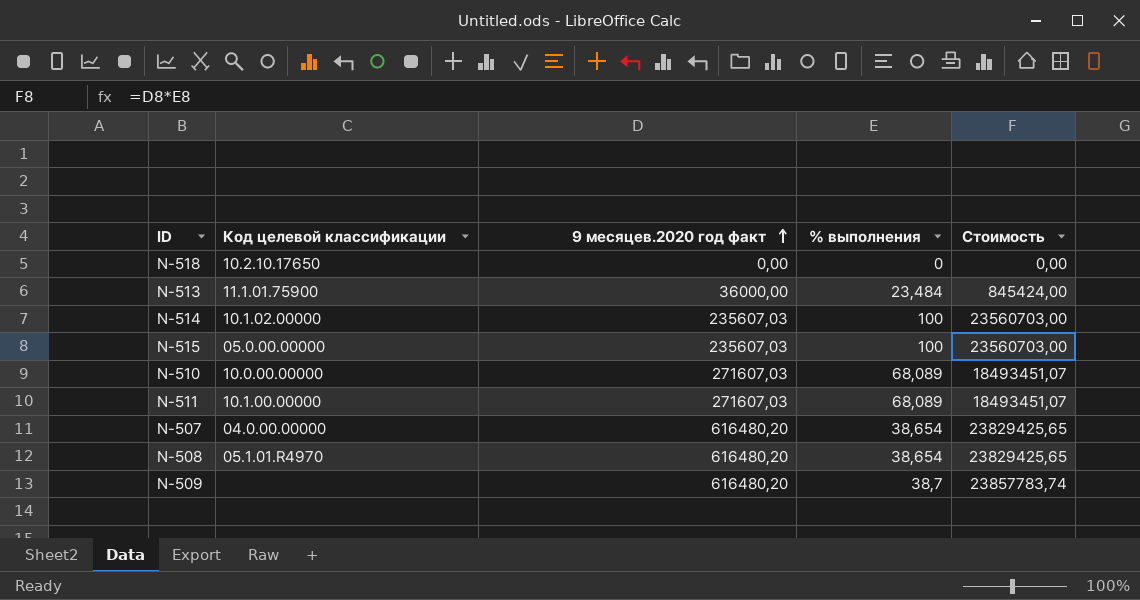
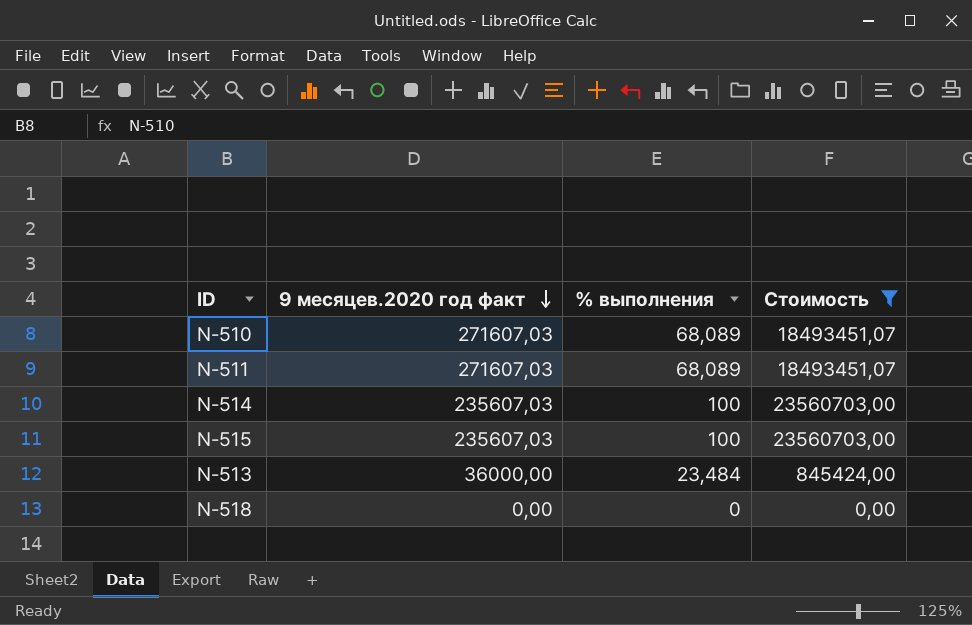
filter: none -> Стоимость <= 23560703,00
row order: 9 месяцев.2020 год факт ascending -> 9 месяцев.2020 год факт descending
column Код целевой классификации | position: 2 -> none

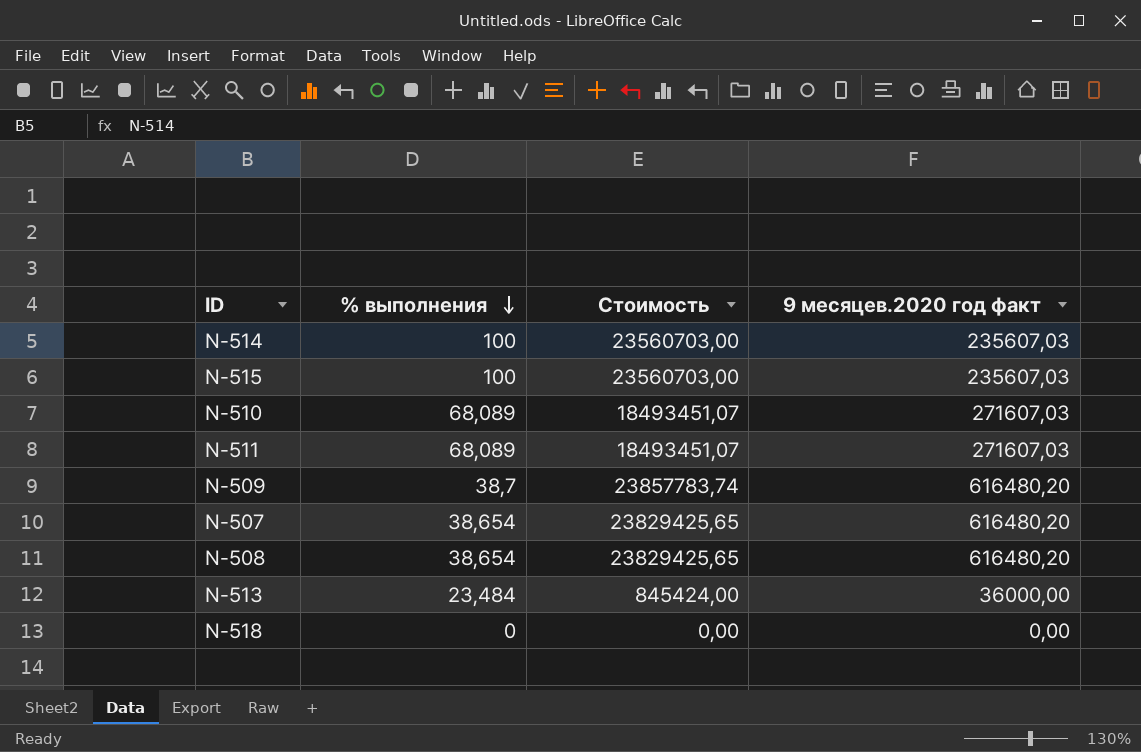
filter: Стоимость <= 23560703,00 -> none
row order: 9 месяцев.2020 год факт descending -> % выполнения descending
column 9 месяцев.2020 год факт | position: 2 -> 4

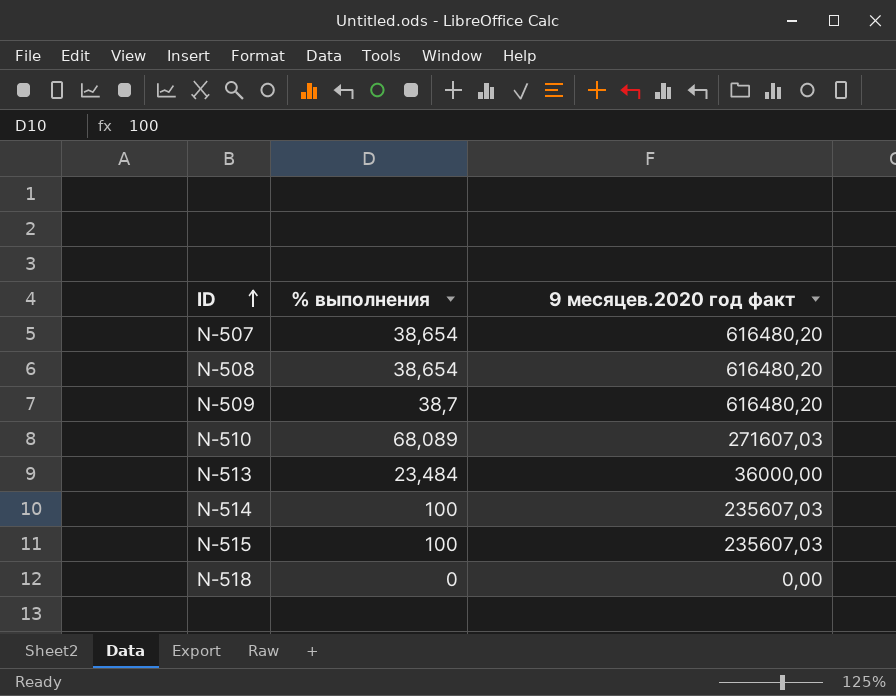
row order: % выполнения descending -> ID ascending
column Стоимость | formula: [% выполнения] * [9 месяцев.2020 год факт] -> none
row N-511: 68,089 | 18493451,07 | 271607,03 -> none

